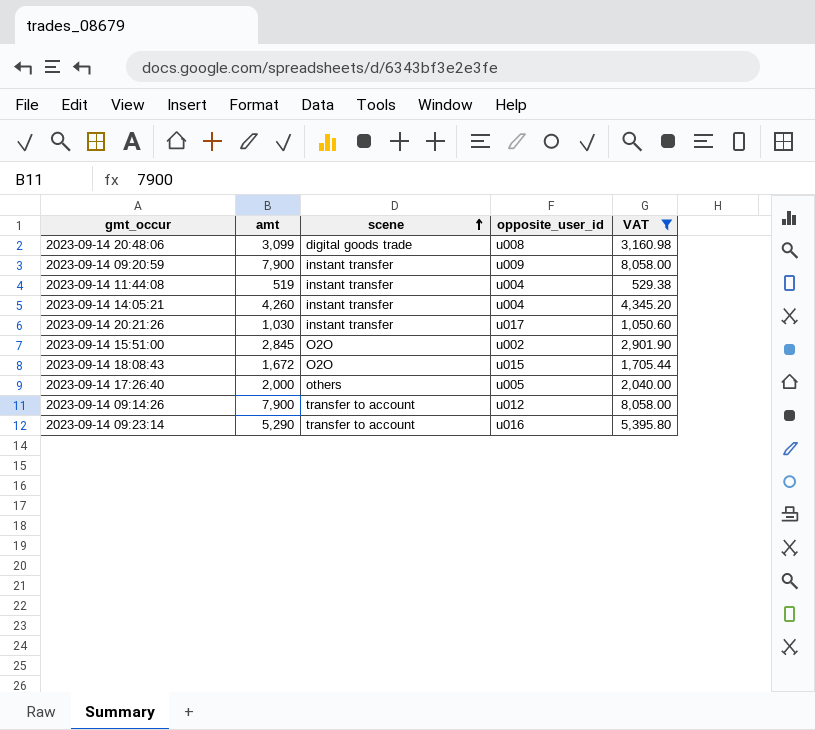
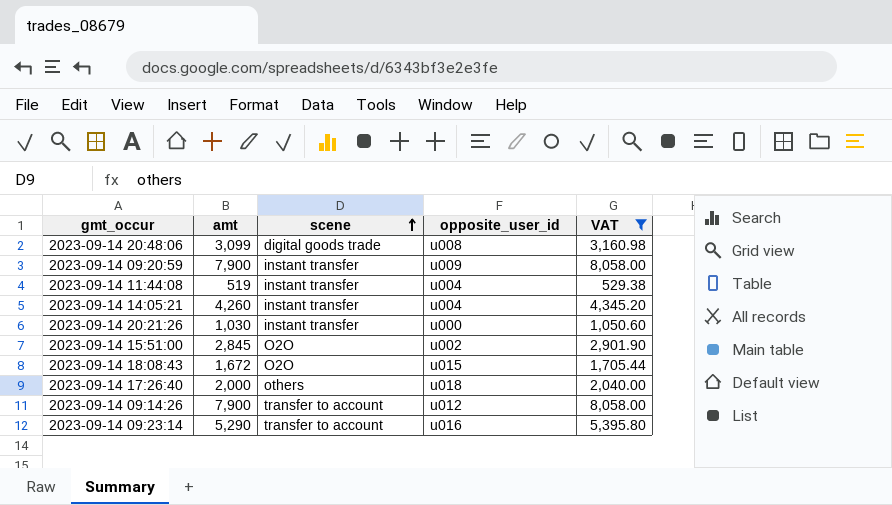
2023-09-14 20:21:26 | opposite_user_id: u017 -> u000
2023-09-14 17:26:40 | opposite_user_id: u005 -> u018

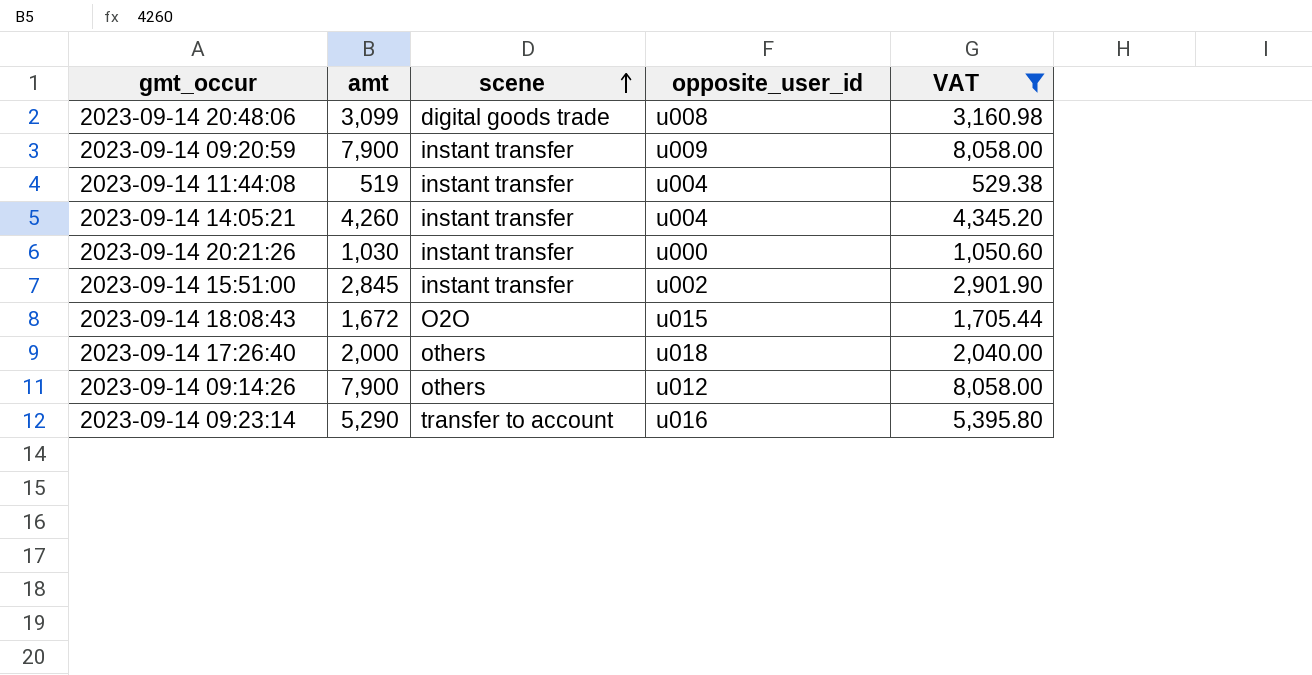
2023-09-14 15:51:00 | scene: O2O -> instant transfer
2023-09-14 09:14:26 | scene: transfer to account -> others

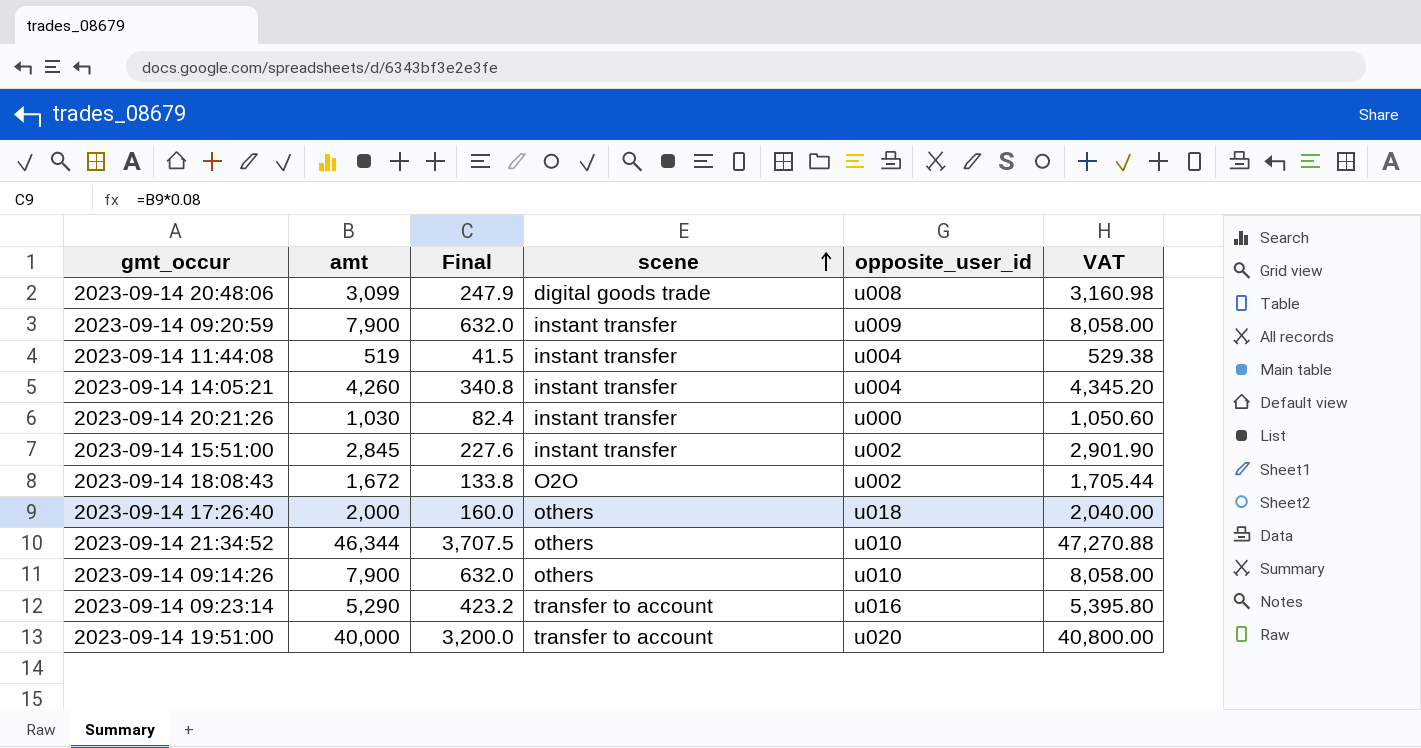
filter: VAT <= 8,058.00 -> none
column Final | formula: none -> [amt] * 0.08
2023-09-14 18:08:43 | opposite_user_id: u015 -> u002
2023-09-14 09:14:26 | opposite_user_id: u012 -> u010

